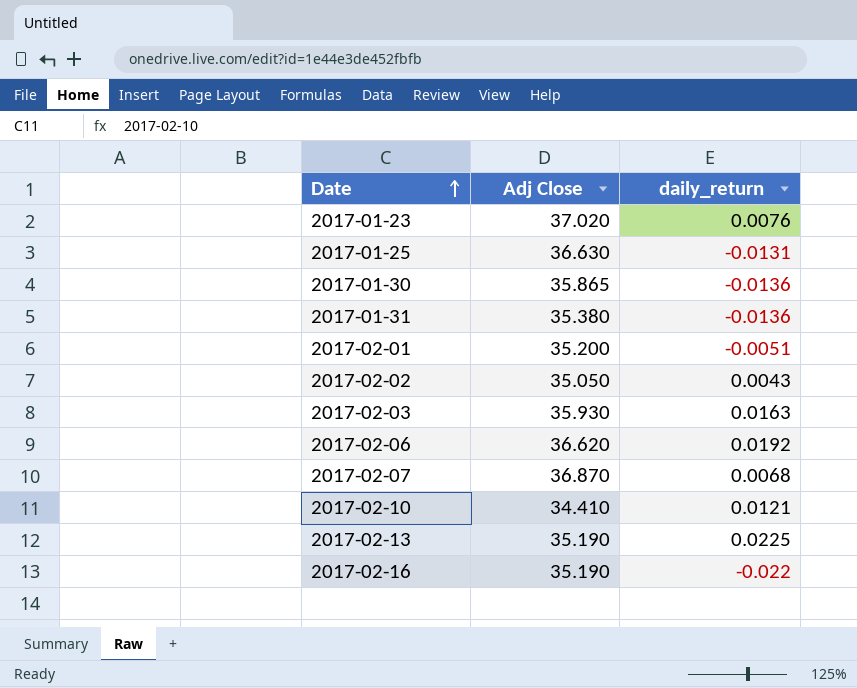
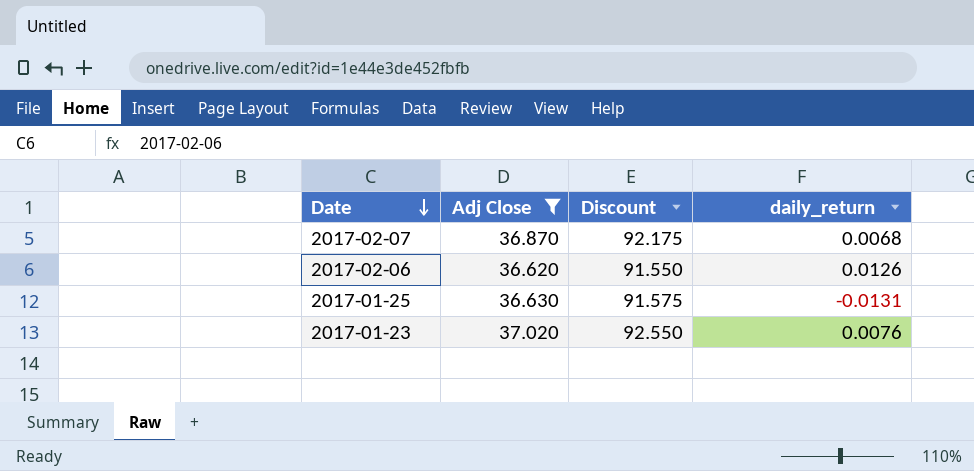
filter: none -> Adj Close >= 36.620
row order: Date ascending -> Date descending
column Discount | formula: none -> [Adj Close] * 2.5
2017-02-06 | daily_return: 0.0192 -> 0.0126

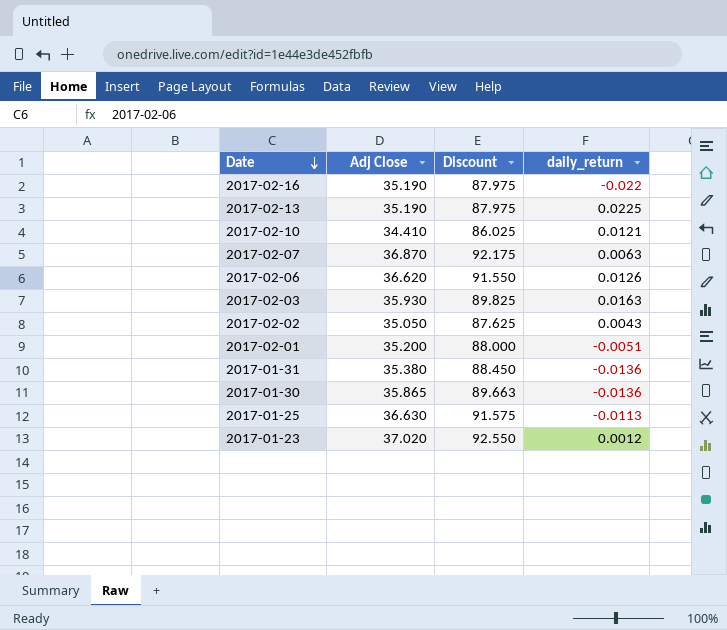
filter: Adj Close >= 36.620 -> none
2017-02-07 | daily_return: 0.0068 -> 0.0063
2017-01-25 | daily_return: -0.0131 -> -0.0113
2017-01-23 | daily_return: 0.0076 -> 0.0012

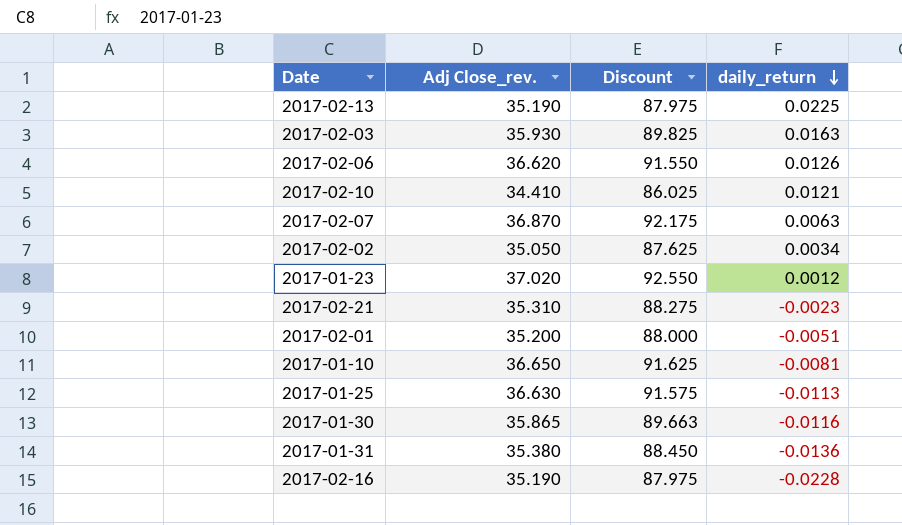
row order: Date descending -> daily_return descending
column name: Adj Close -> Adj Close_rev.
2017-02-02 | daily_return: 0.0043 -> 0.0034
row 2017-02-21: none -> 35.310 | 88.275 | -0.0023
row 2017-01-10: none -> 36.650 | 91.625 | -0.0081
2017-01-30 | daily_return: -0.0136 -> -0.0116
2017-02-16 | daily_return: -0.022 -> -0.0228

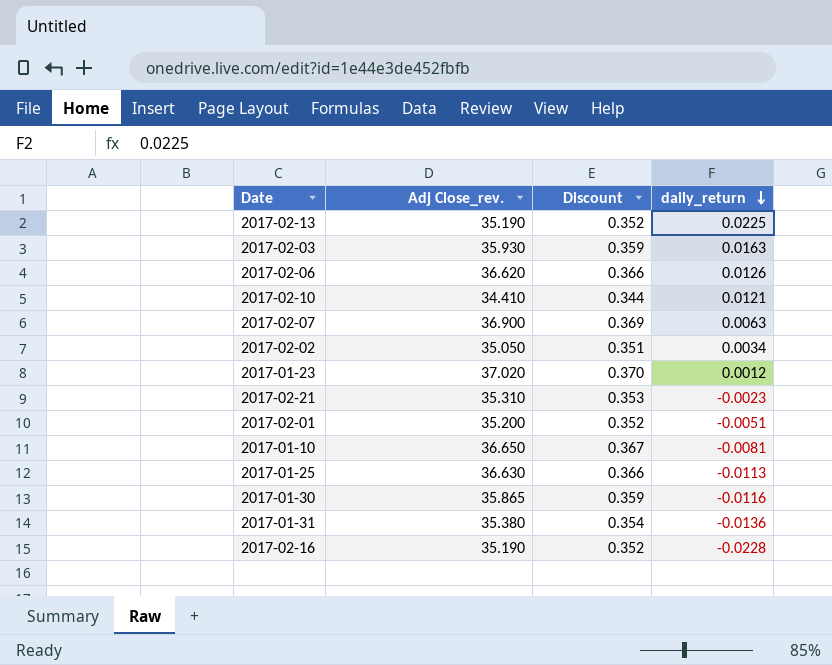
column Discount | formula: [Adj Close_rev.] * 2.5 -> [Adj Close_rev.] * 0.01
2017-02-07 | Adj Close_rev.: 36.870 -> 36.900

